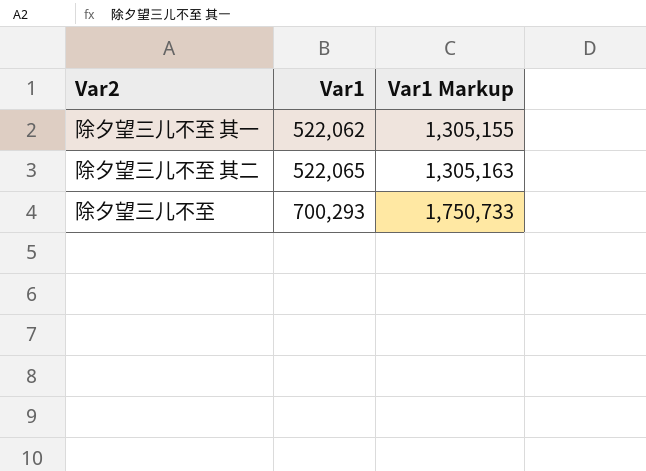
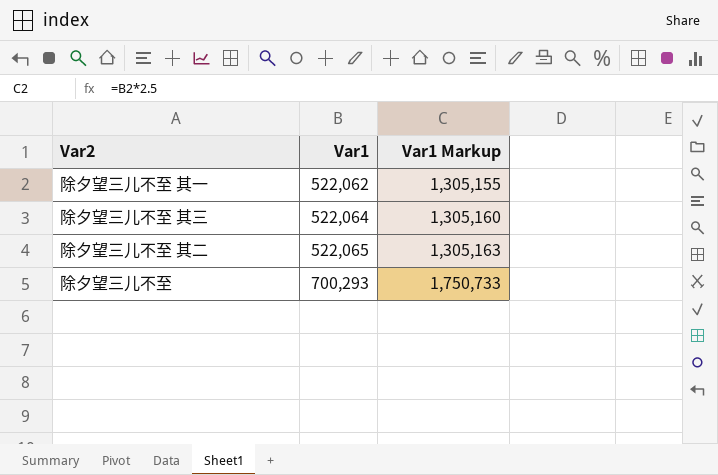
row 除夕望三儿不至 其三: none -> 522,064 | 1,305,160

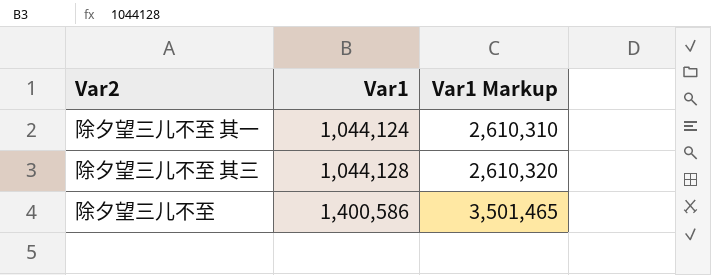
row 除夕望三儿不至 其二: 522,065 | 1,305,163 -> none
除夕望三儿不至 其一 | Var1: 522,062 -> 1,044,124
除夕望三儿不至 其一 | Var1 Markup: 1,305,155 -> 2,610,310
除夕望三儿不至 其三 | Var1: 522,064 -> 1,044,128
除夕望三儿不至 其三 | Var1 Markup: 1,305,160 -> 2,610,320
除夕望三儿不至 | Var1: 700,293 -> 1,400,586
除夕望三儿不至 | Var1 Markup: 1,750,733 -> 3,501,465

